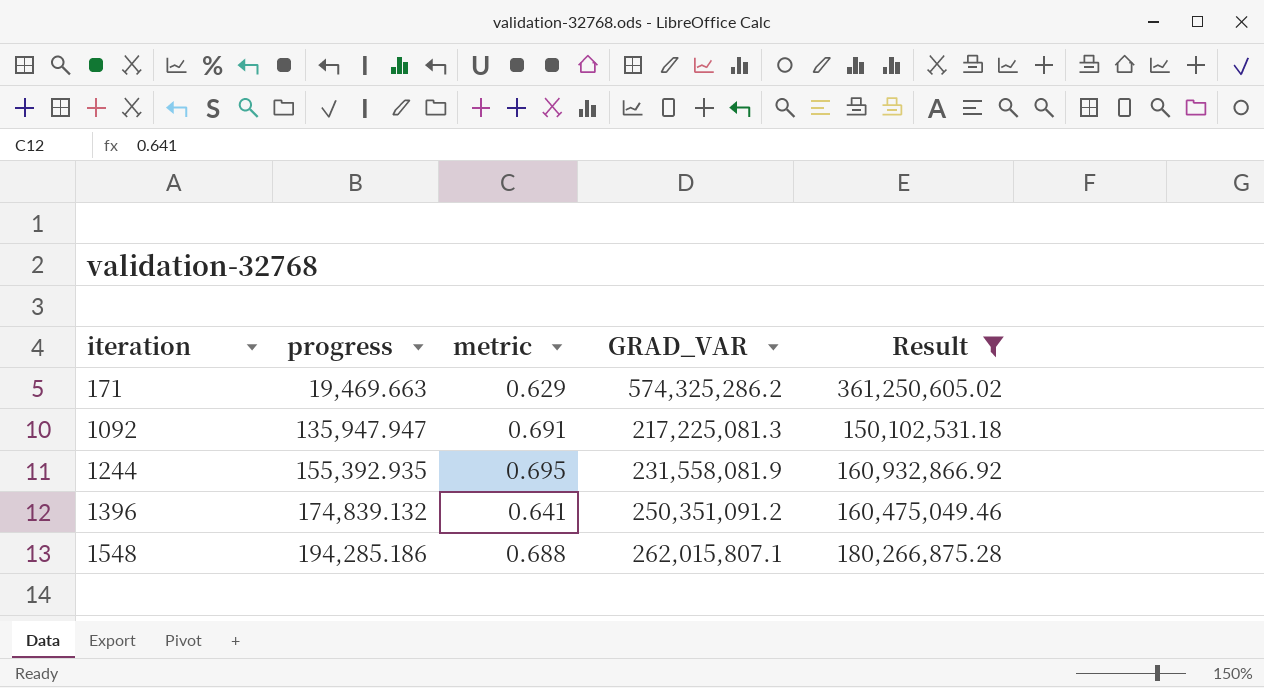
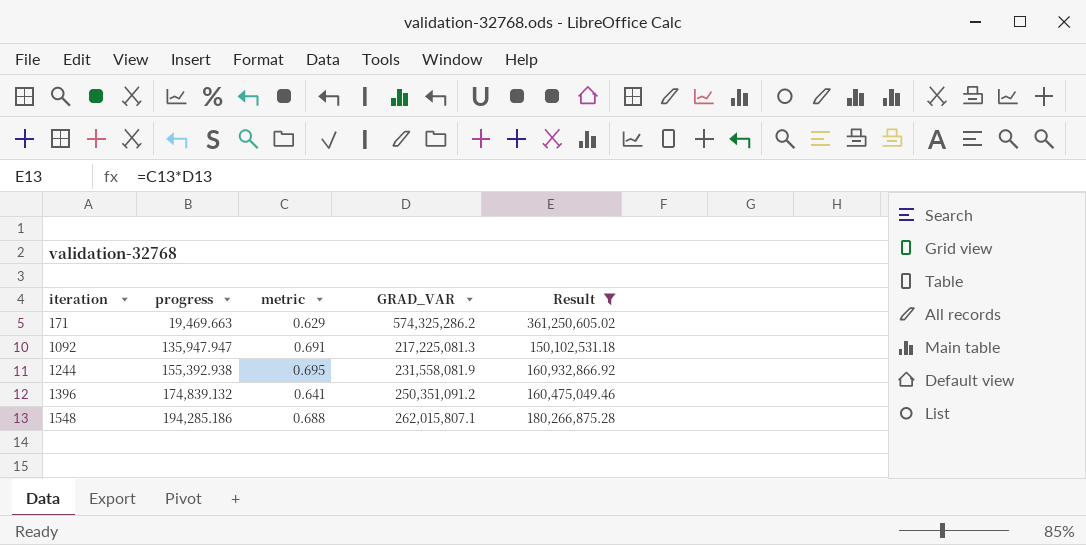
1244 | progress: 155,392.935 -> 155,392.938

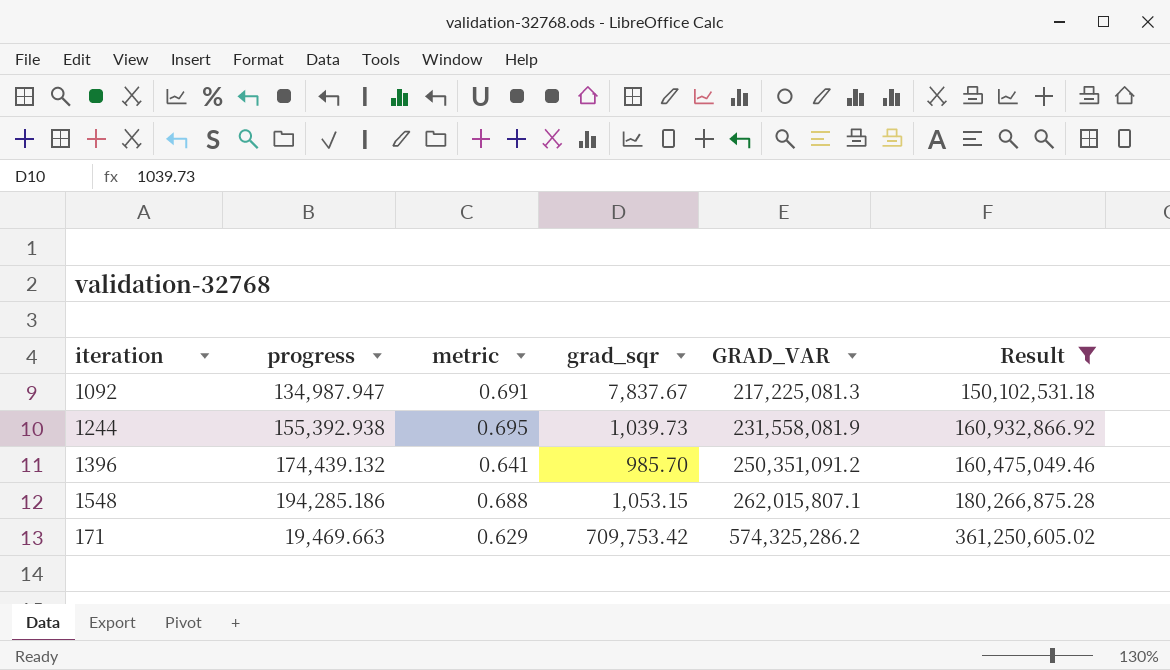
row order: iteration ascending -> GRAD_VAR ascending
column grad_sqr | position: none -> 4
1092 | progress: 135,947.947 -> 134,987.947
1396 | progress: 174,839.132 -> 174,439.132

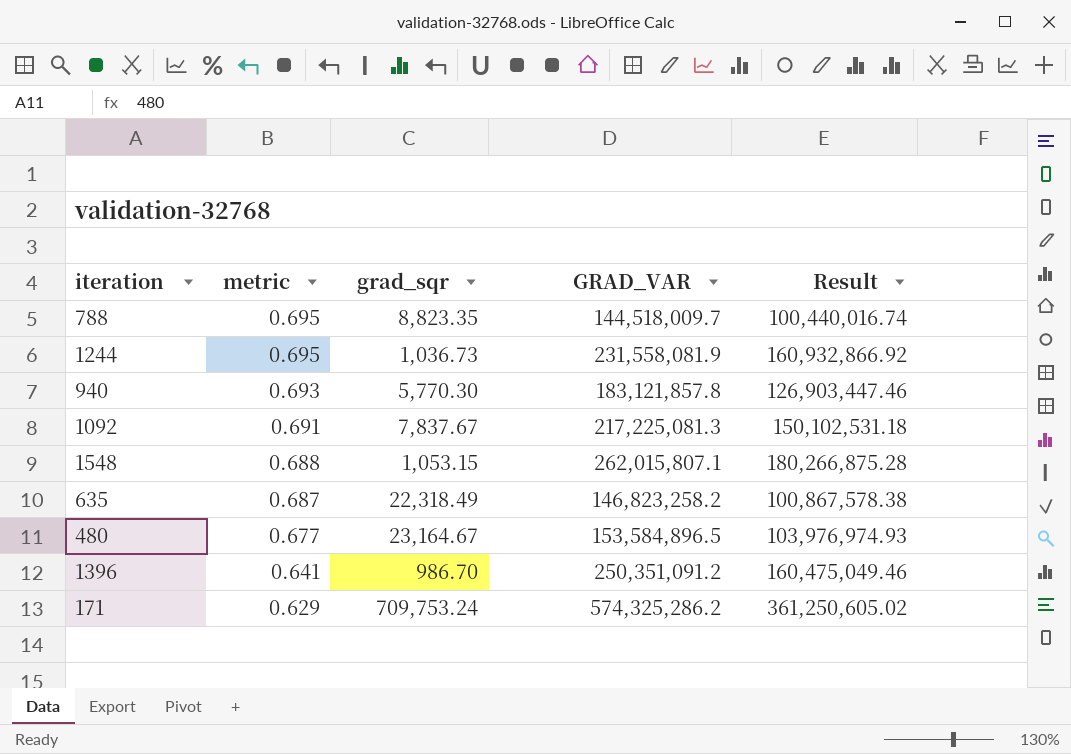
filter: Result >= 150,102,531.18 -> none
row order: GRAD_VAR ascending -> metric descending
column progress | position: 2 -> none
1244 | grad_sqr: 1,039.73 -> 1,036.73
1396 | grad_sqr: 985.70 -> 986.70
171 | grad_sqr: 709,753.42 -> 709,753.24

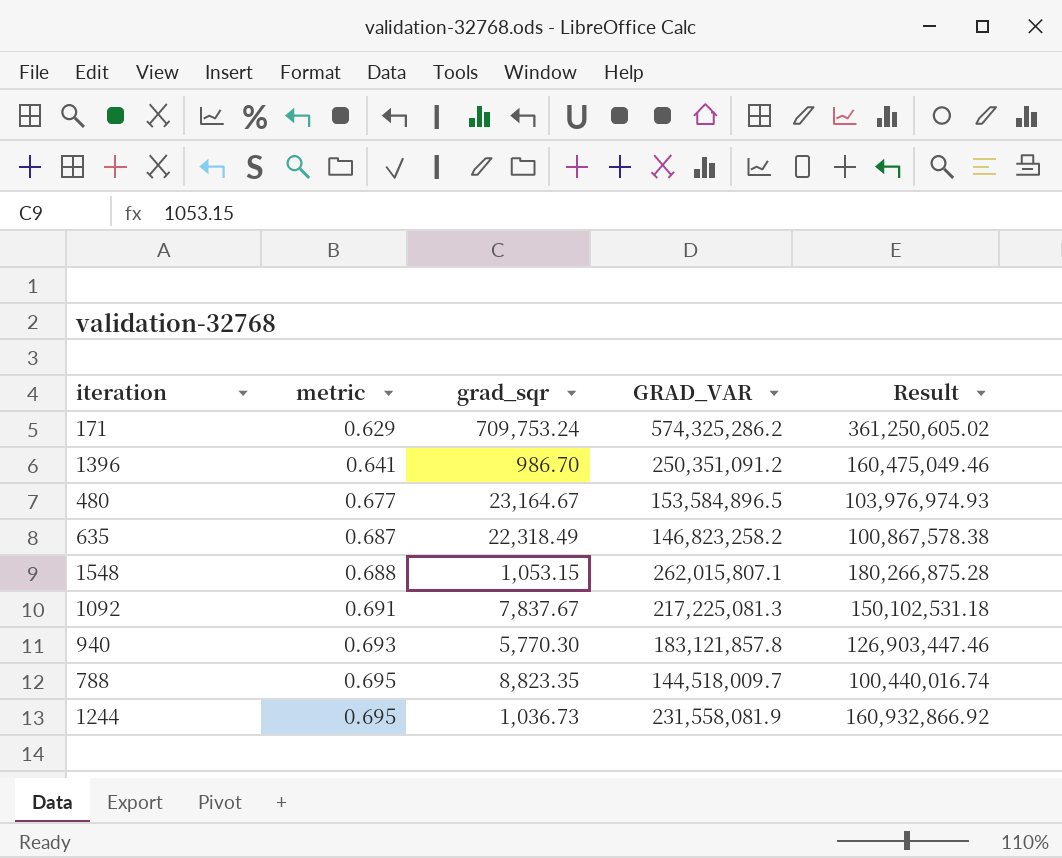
row order: metric descending -> metric ascending

